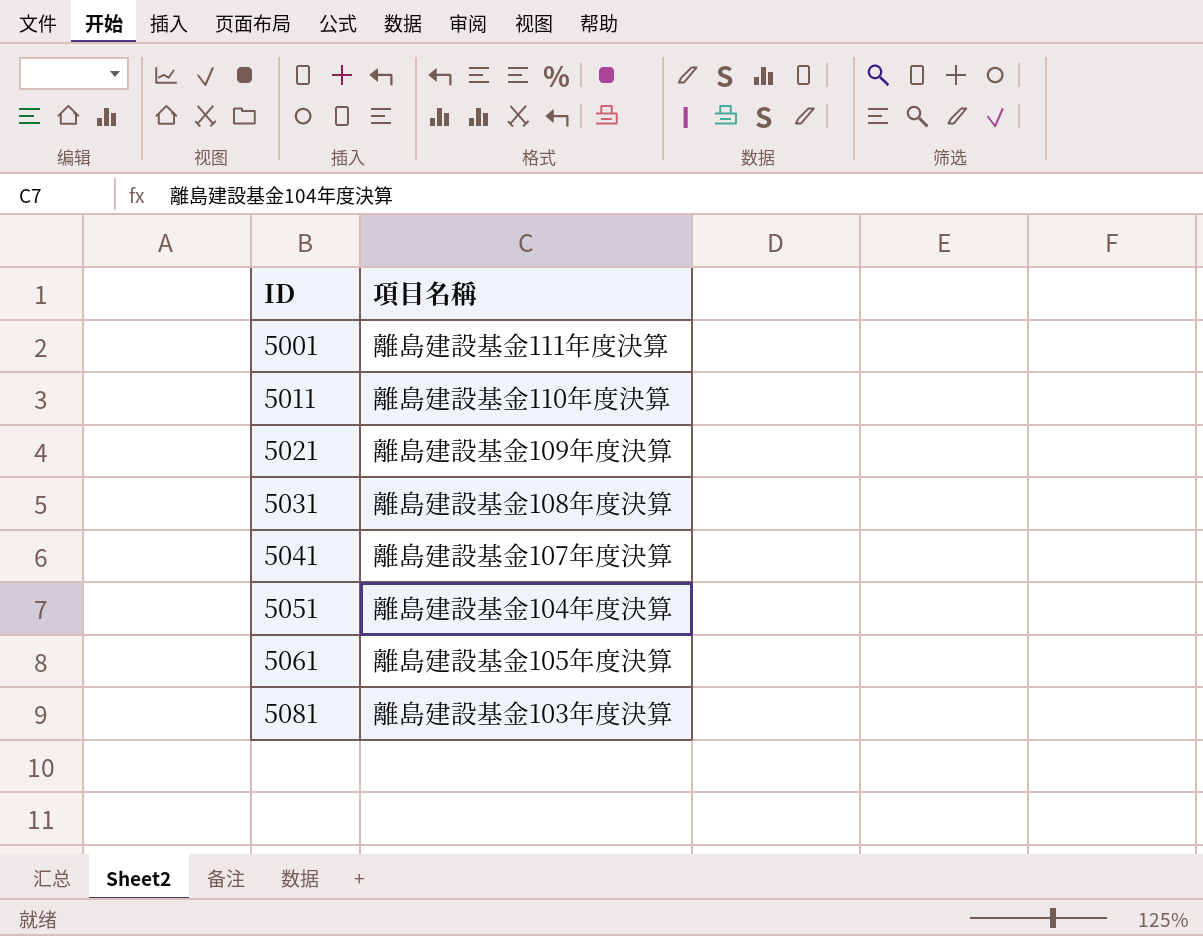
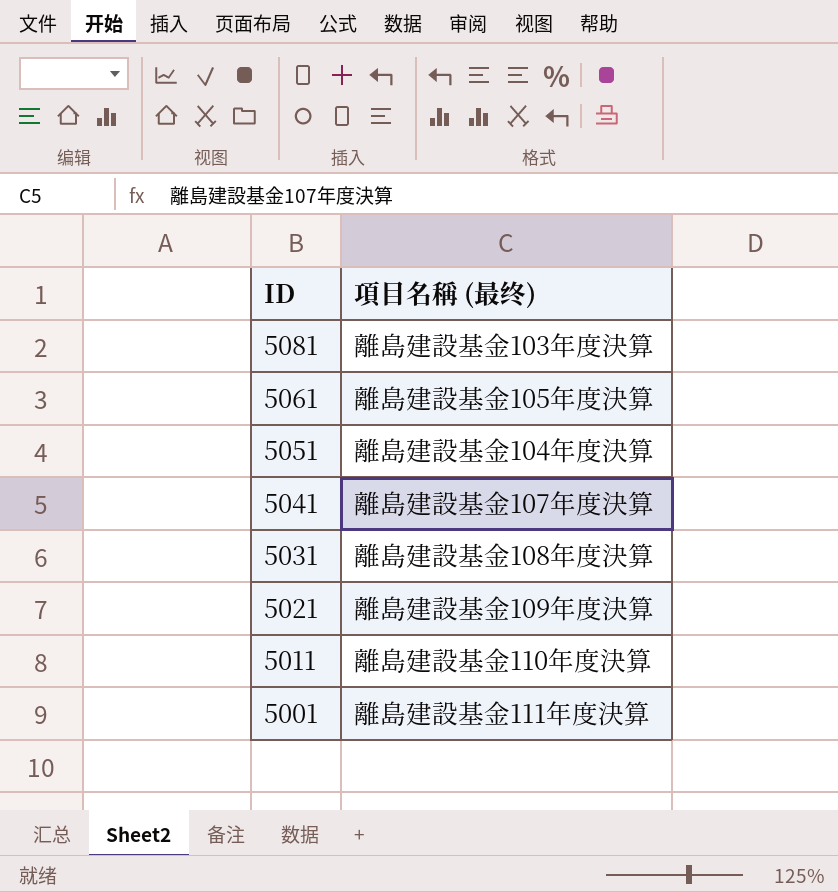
row order: ID ascending -> ID descending
column name: 項目名稱 -> 項目名稱 (最终)

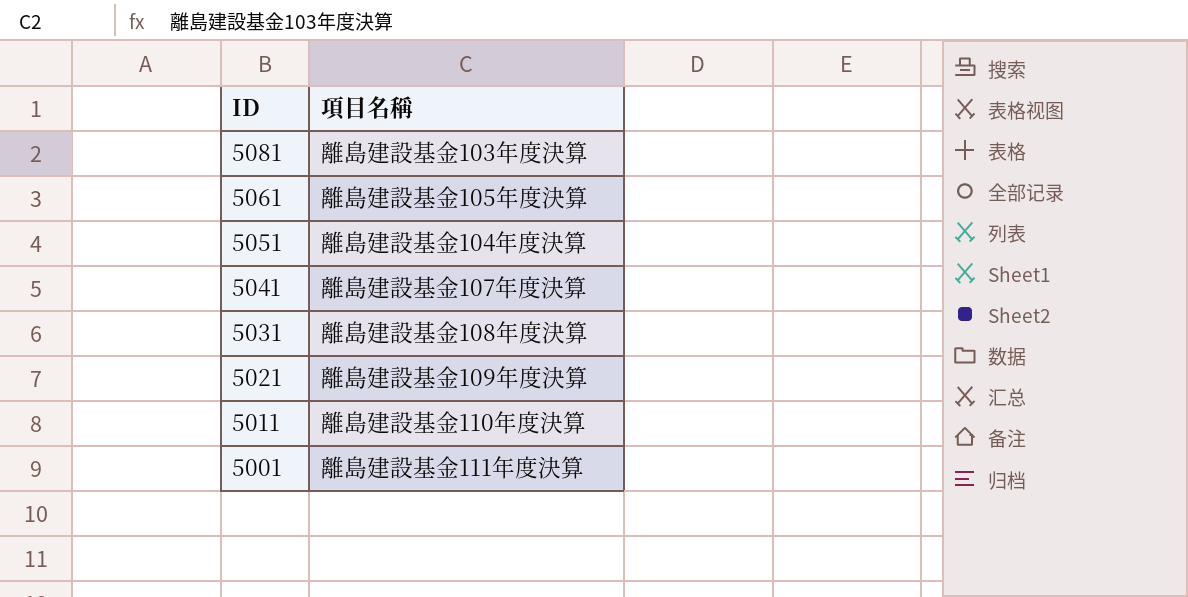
column name: 項目名稱 (最终) -> 項目名稱

